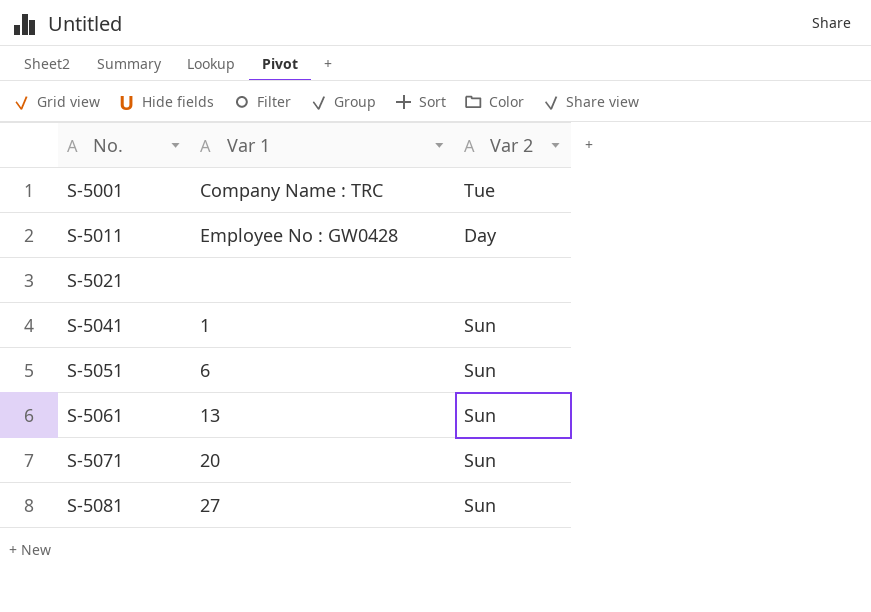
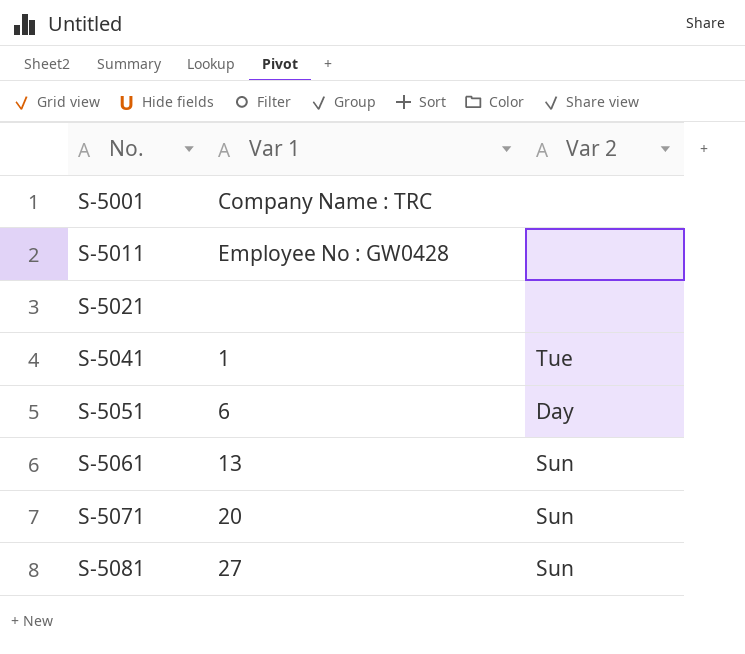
S-5001 | Var 2: Tue -> none
S-5011 | Var 2: Day -> none
S-5041 | Var 2: Sun -> Tue
S-5051 | Var 2: Sun -> Day

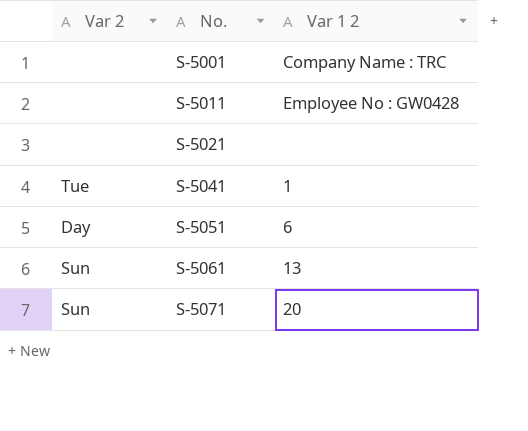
column Var 2 | position: 3 -> 1
column name: Var 1 -> Var 1 2
row S-5081: 27 | Sun -> none

